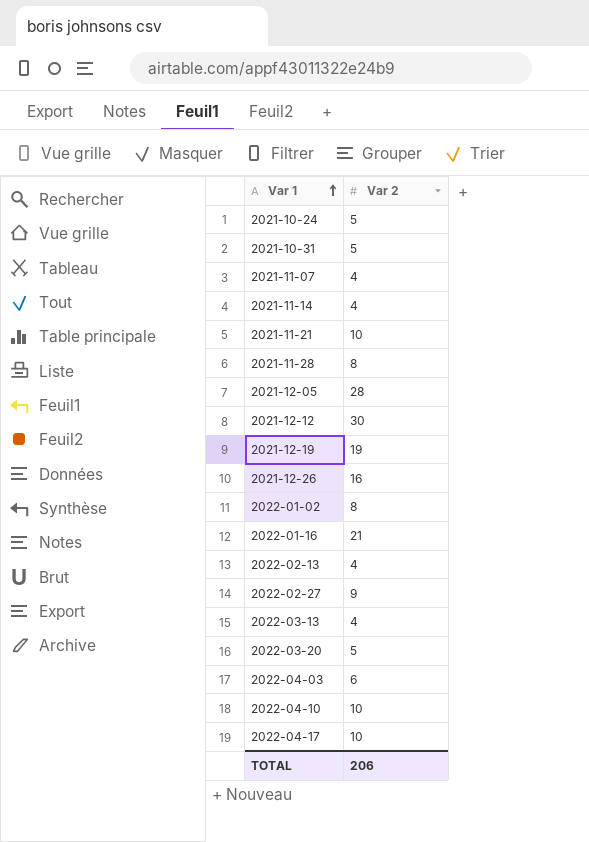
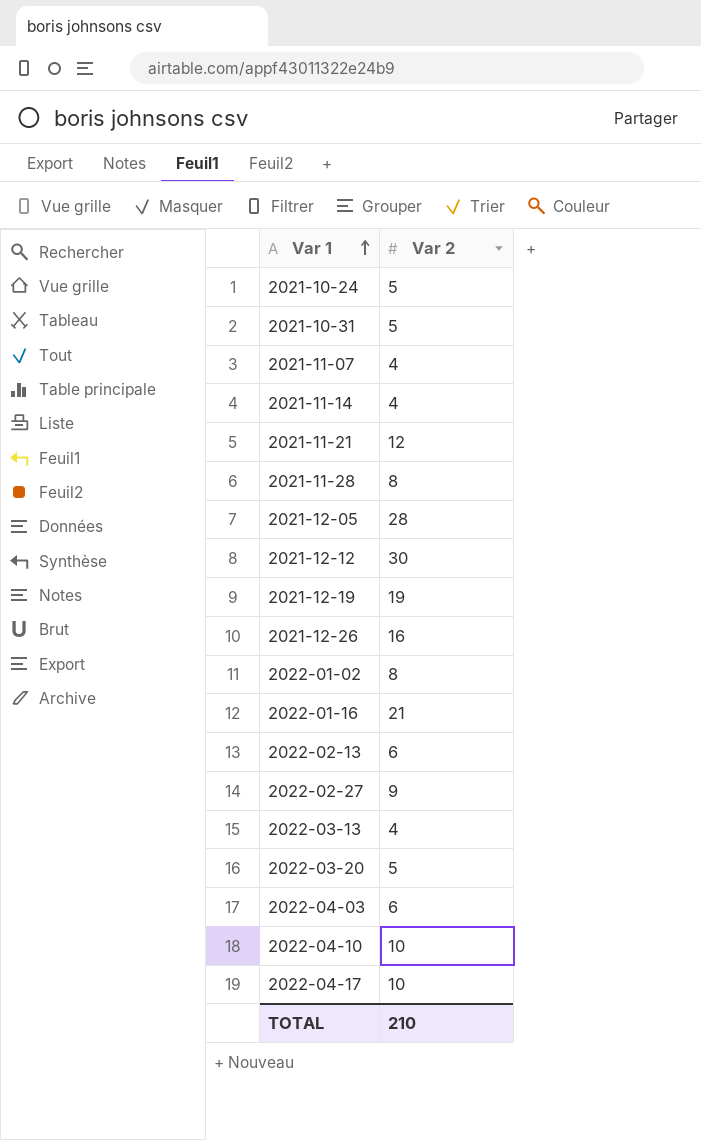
2021-11-21 | Var 2: 10 -> 12
2022-02-13 | Var 2: 4 -> 6
TOTAL | Var 2: 206 -> 210

